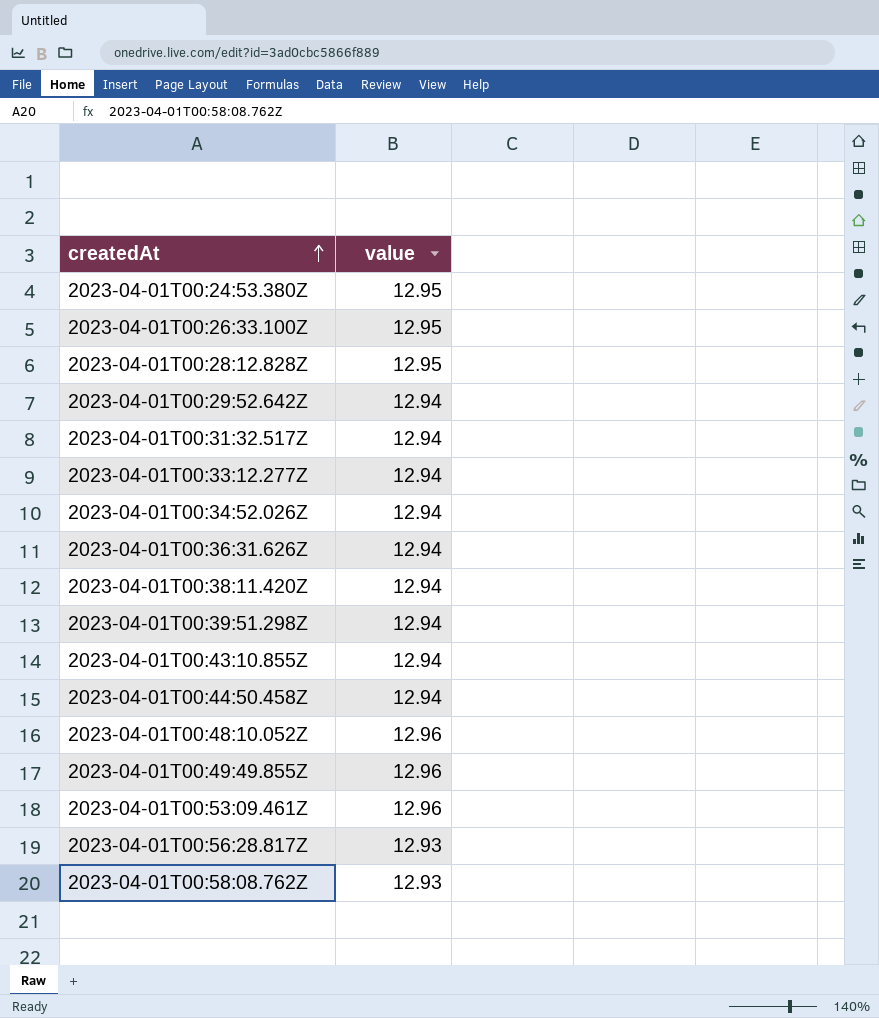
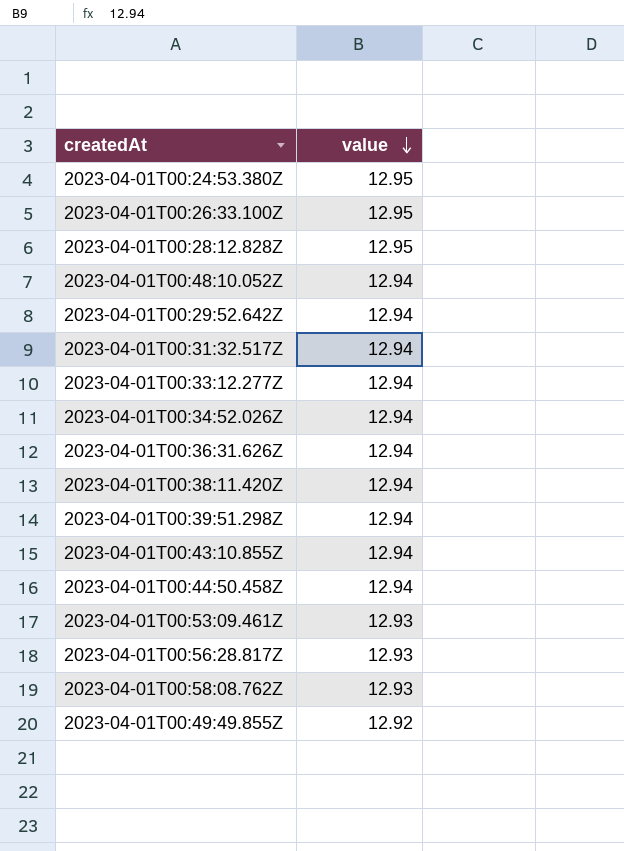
row order: createdAt ascending -> value descending
2023-04-01T00:48:10.052Z | value: 12.96 -> 12.94
2023-04-01T00:53:09.461Z | value: 12.96 -> 12.93
2023-04-01T00:49:49.855Z | value: 12.96 -> 12.92

